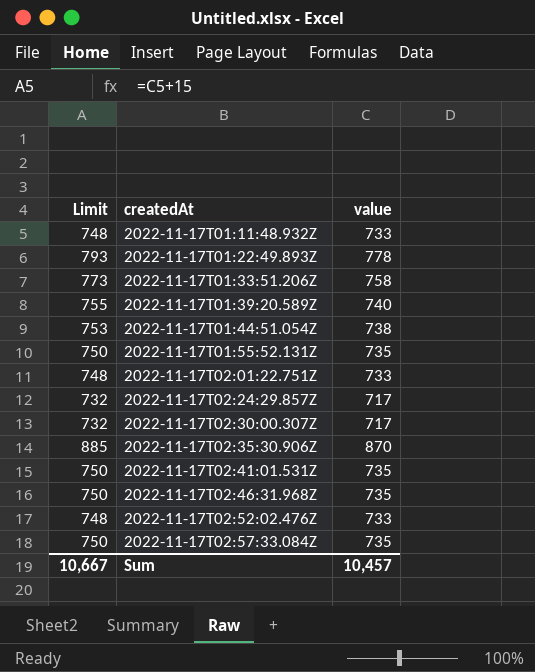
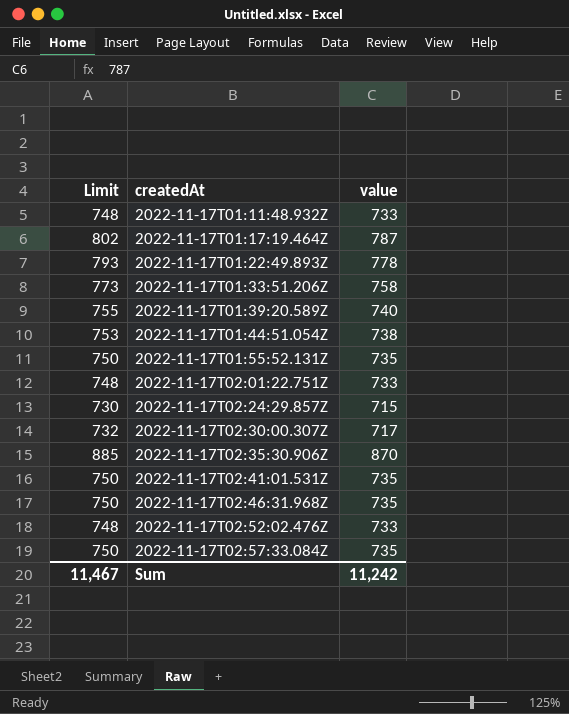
row 2022-11-17T01:17:19.464Z: none -> 802 | 787
2022-11-17T02:24:29.857Z | Limit: 732 -> 730
2022-11-17T02:24:29.857Z | value: 717 -> 715
Sum | Limit: 10,667 -> 11,467
Sum | value: 10,457 -> 11,242

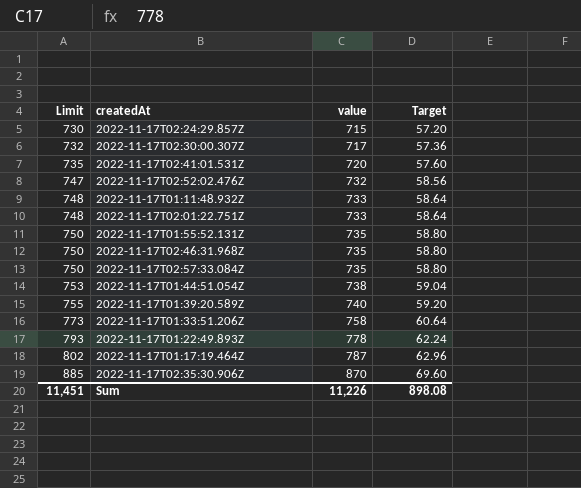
row order: createdAt ascending -> Limit ascending
column Target | formula: none -> [value] * 0.08
2022-11-17T02:41:01.531Z | Limit: 750 -> 735
2022-11-17T02:41:01.531Z | value: 735 -> 720
2022-11-17T02:52:02.476Z | Limit: 748 -> 747
2022-11-17T02:52:02.476Z | value: 733 -> 732
Sum | Limit: 11,467 -> 11,451
Sum | value: 11,242 -> 11,226

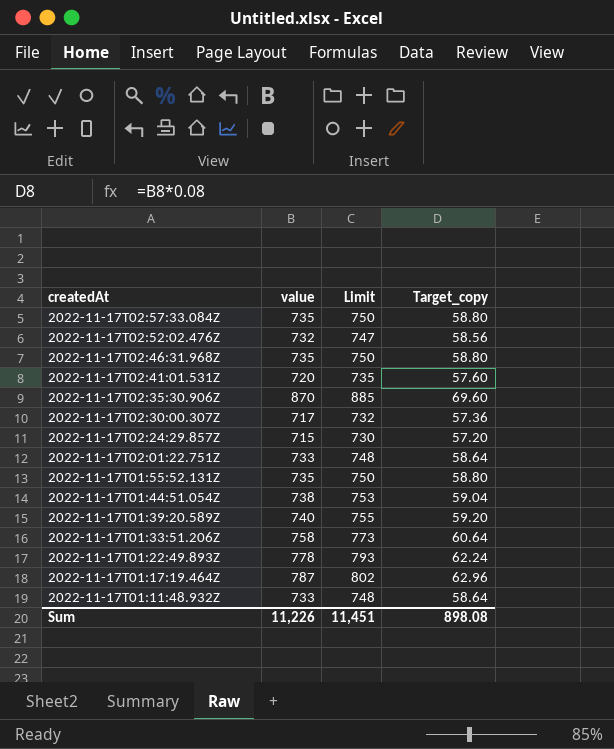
row order: Limit ascending -> createdAt descending
column Limit | position: 1 -> 3
column name: Target -> Target_copy

